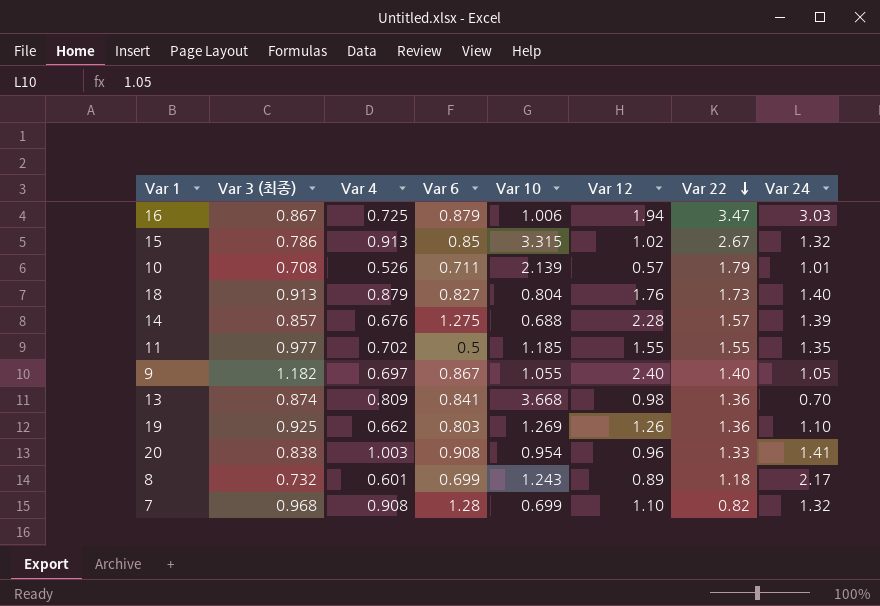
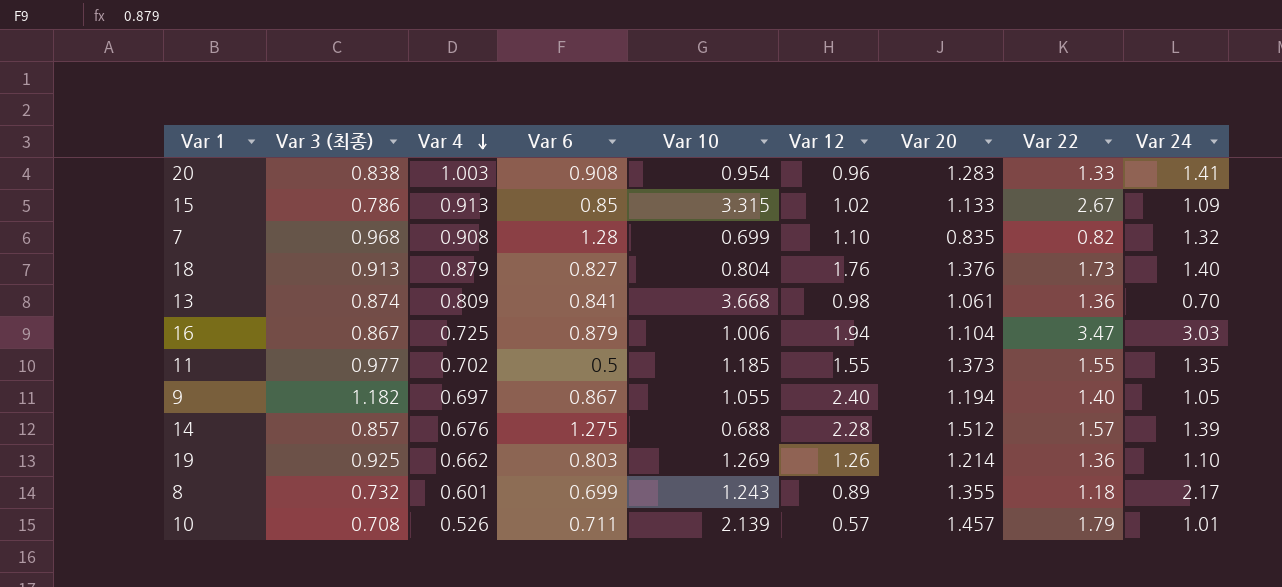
row order: Var 22 descending -> Var 4 descending
column Var 20 | position: none -> 7
15 | Var 24: 1.32 -> 1.09

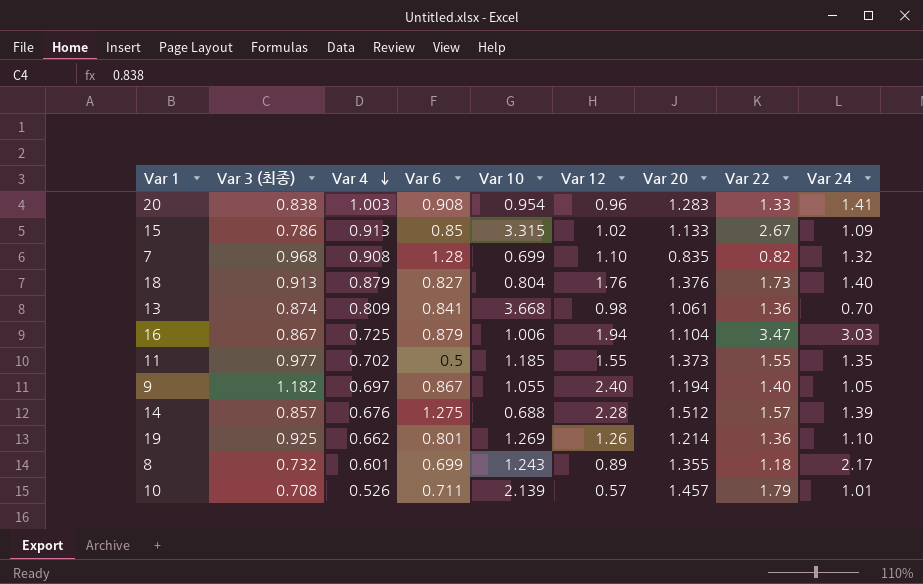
19 | Var 6: 0.803 -> 0.801

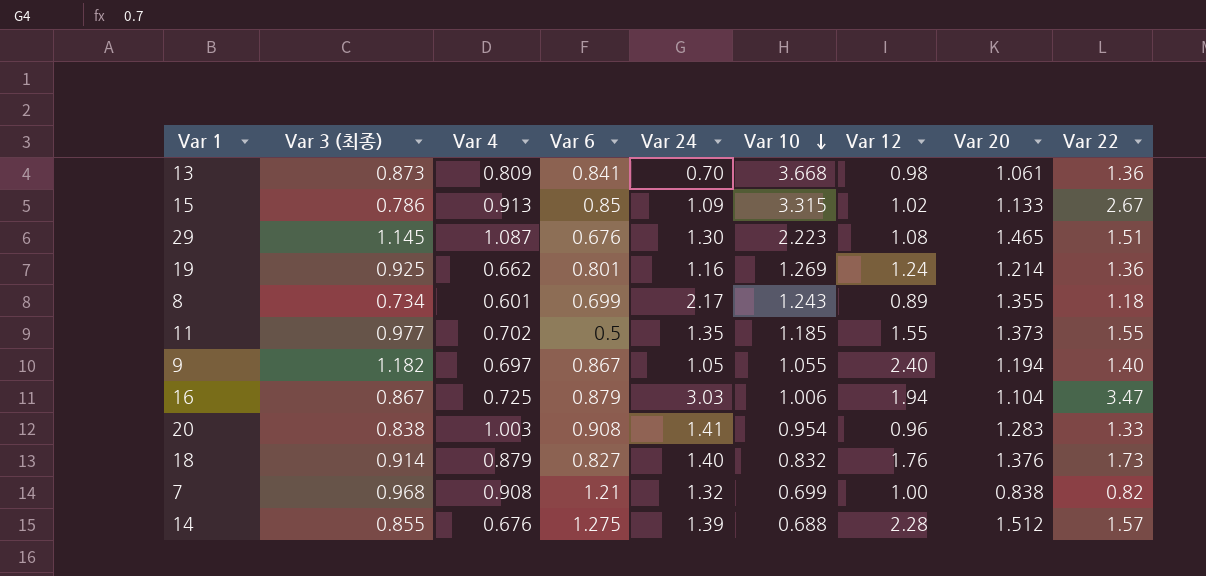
row order: Var 4 descending -> Var 10 descending
column Var 24 | position: 9 -> 5
row 10: 0.708 | 0.526 | 0.711 | 2.139 | 0.57 | 1.457 | 1.79 | 1.01 -> none
13 | Var 3 (최종): 0.874 -> 0.873
row 29: none -> 1.145 | 1.087 | 0.676 | 1.30 | 2.223 | 1.08 | 1.465 | 1.51
19 | Var 24: 1.10 -> 1.16
19 | Var 12: 1.26 -> 1.24
8 | Var 3 (최종): 0.732 -> 0.734
18 | Var 3 (최종): 0.913 -> 0.914
18 | Var 10: 0.804 -> 0.832
7 | Var 6: 1.28 -> 1.21
7 | Var 12: 1.10 -> 1.00
7 | Var 20: 0.835 -> 0.838
14 | Var 3 (최종): 0.857 -> 0.855

